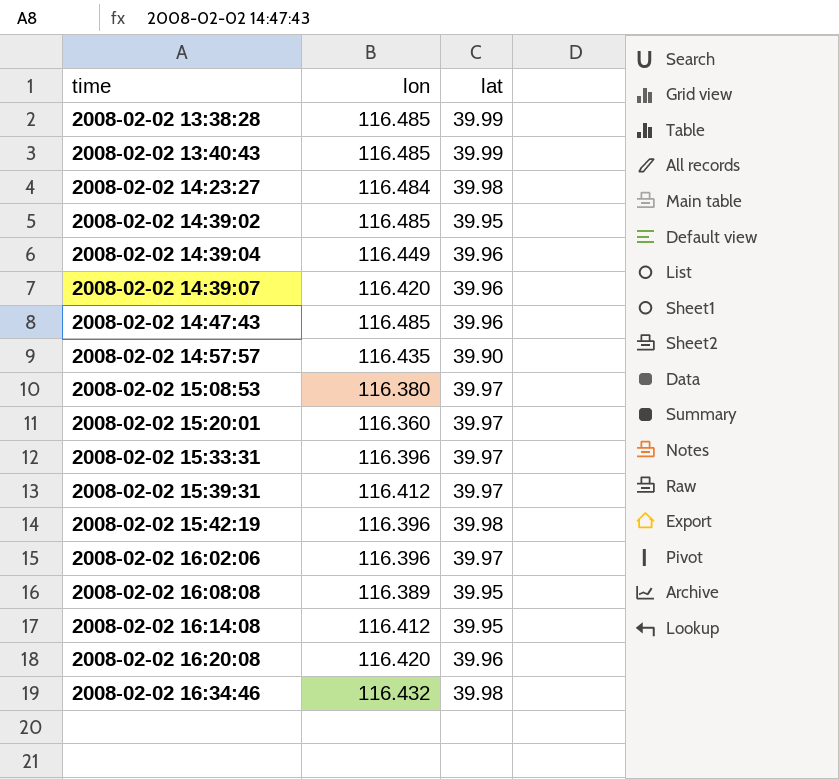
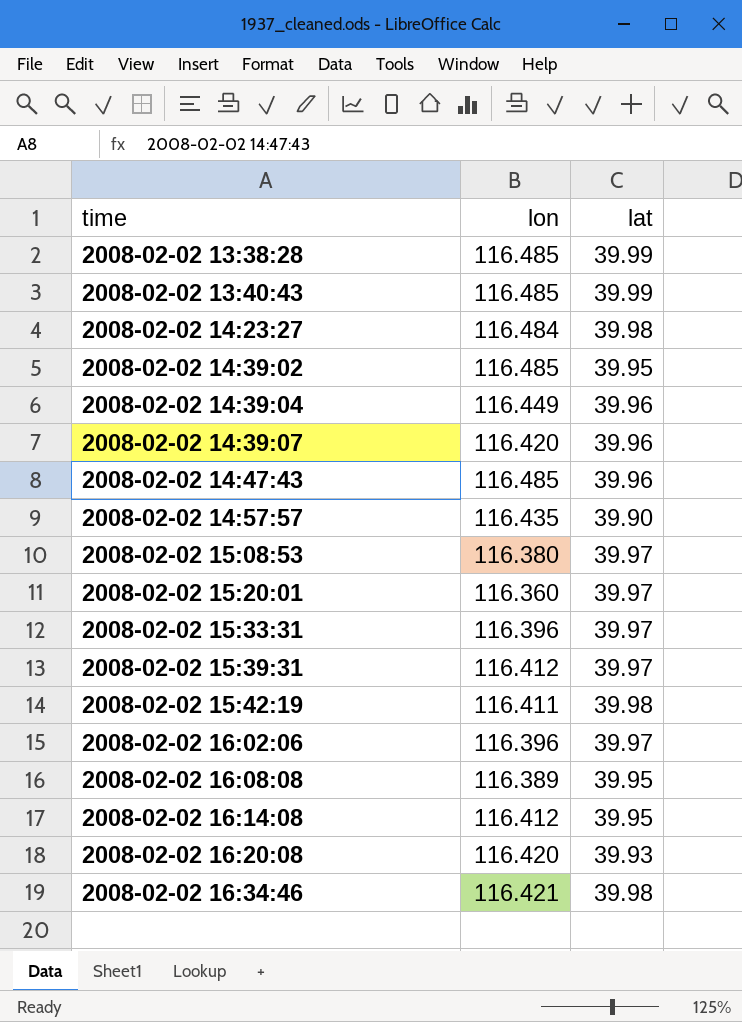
2008-02-02 15:42:19 | lon: 116.396 -> 116.411
2008-02-02 16:20:08 | lat: 39.96 -> 39.93
2008-02-02 16:34:46 | lon: 116.432 -> 116.421

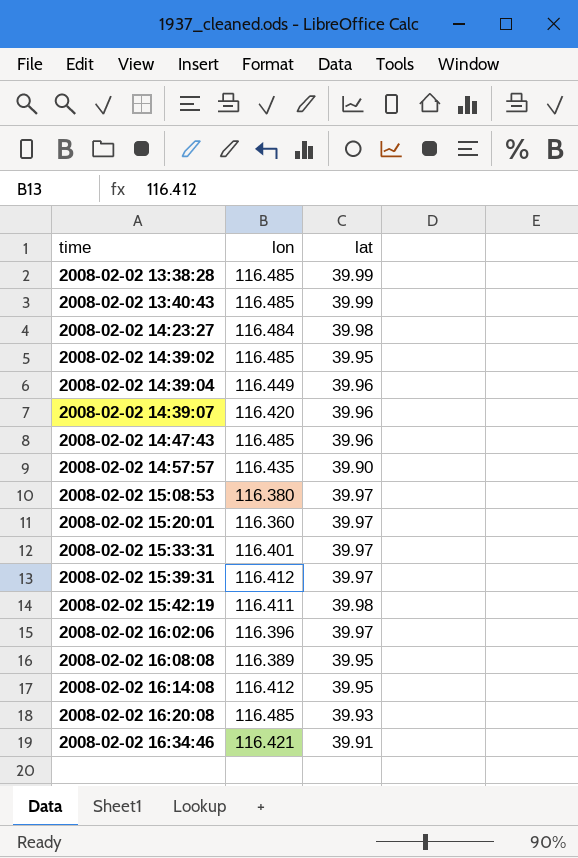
2008-02-02 15:33:31 | lon: 116.396 -> 116.401
2008-02-02 16:20:08 | lon: 116.420 -> 116.485
2008-02-02 16:34:46 | lat: 39.98 -> 39.91

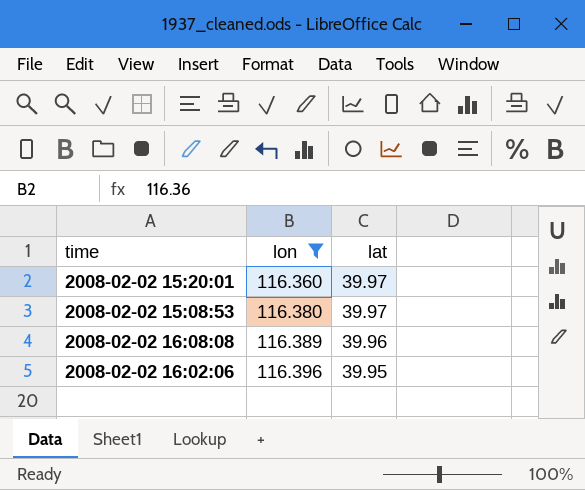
filter: none -> lon <= 116.396
row order: time ascending -> lon ascending
2008-02-02 16:08:08 | lat: 39.95 -> 39.96
2008-02-02 16:02:06 | lat: 39.97 -> 39.95

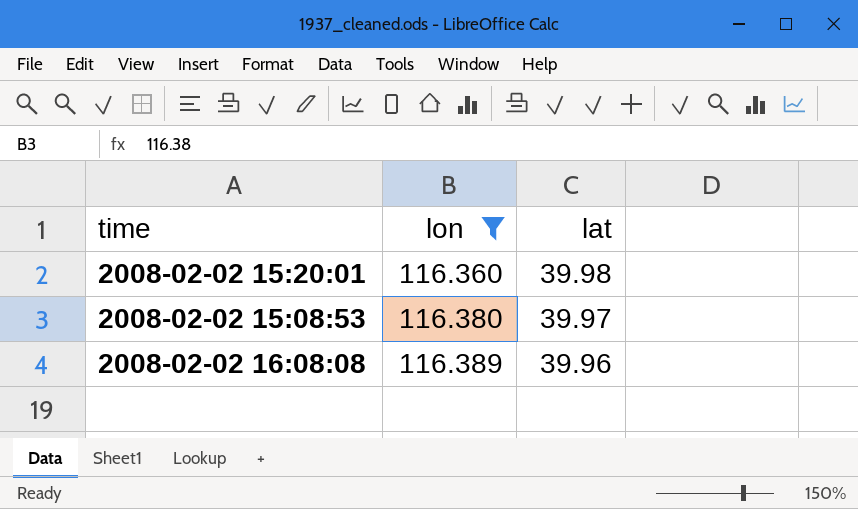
row 2008-02-02 16:02:06: 116.396 | 39.95 -> none
2008-02-02 15:20:01 | lat: 39.97 -> 39.98

